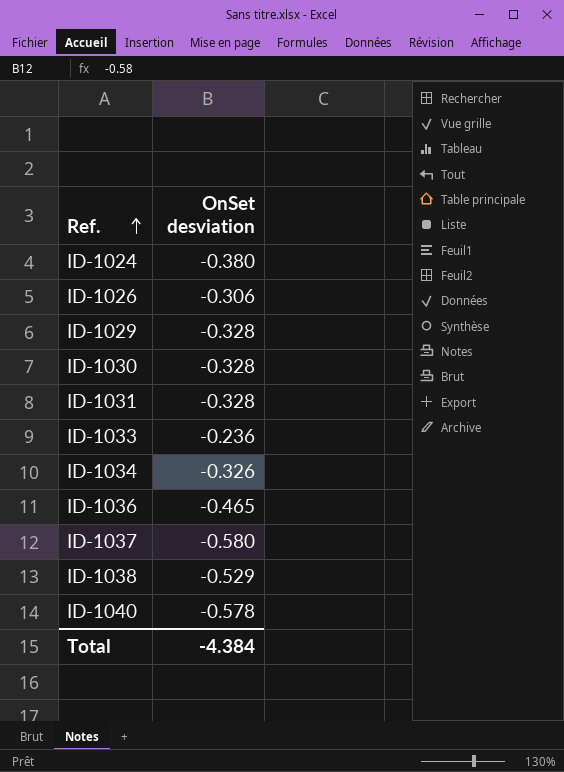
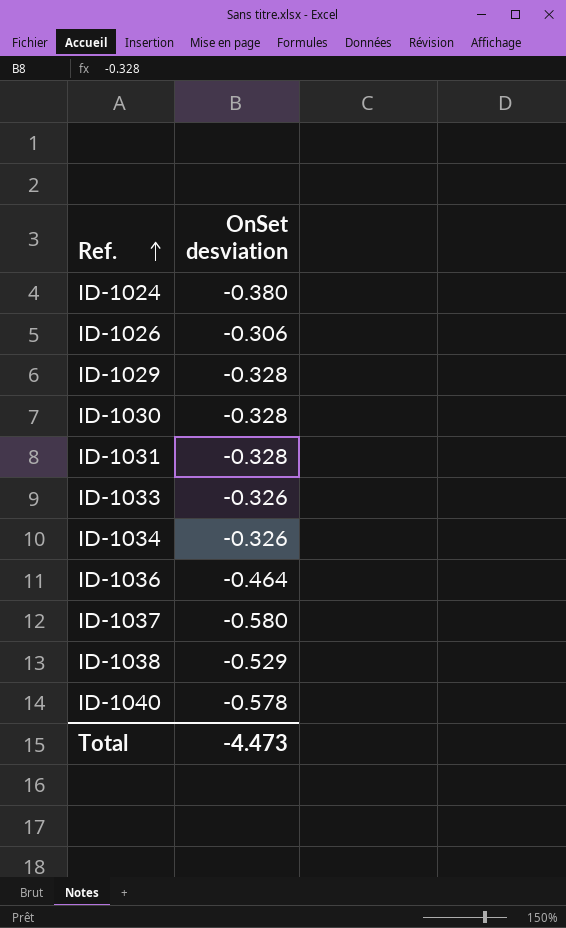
ID-1033 | OnSet desviation: -0.236 -> -0.326
ID-1036 | OnSet desviation: -0.465 -> -0.464
Total | OnSet desviation: -4.384 -> -4.473

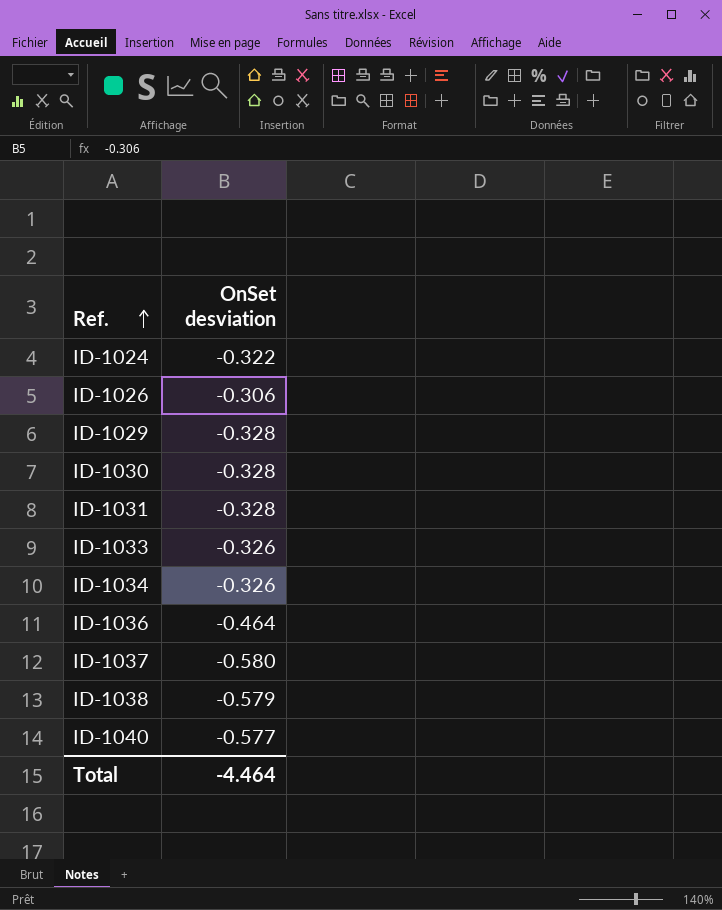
ID-1024 | OnSet desviation: -0.380 -> -0.322
ID-1038 | OnSet desviation: -0.529 -> -0.579
ID-1040 | OnSet desviation: -0.578 -> -0.577
Total | OnSet desviation: -4.473 -> -4.464

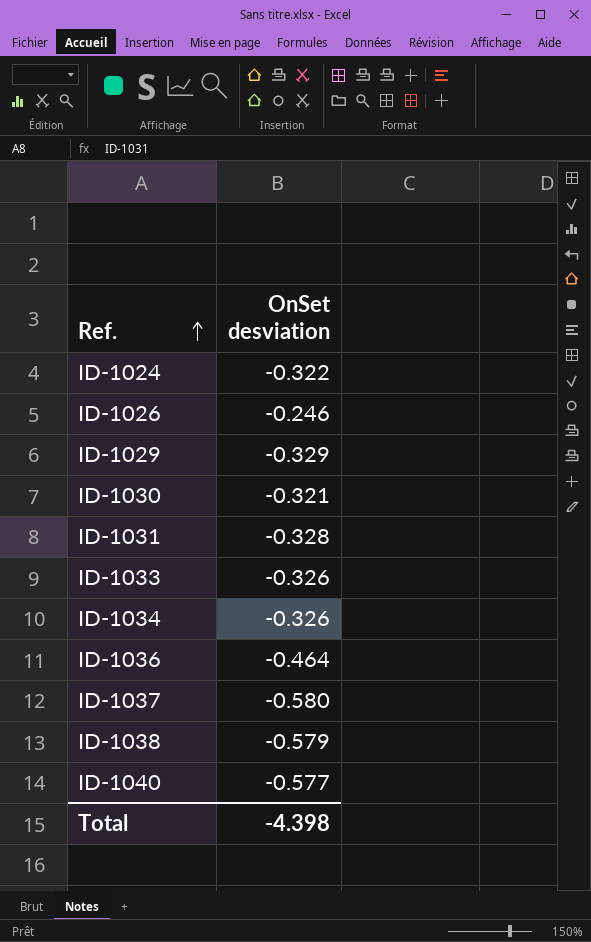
ID-1026 | OnSet desviation: -0.306 -> -0.246
ID-1029 | OnSet desviation: -0.328 -> -0.329
ID-1030 | OnSet desviation: -0.328 -> -0.321
Total | OnSet desviation: -4.464 -> -4.398

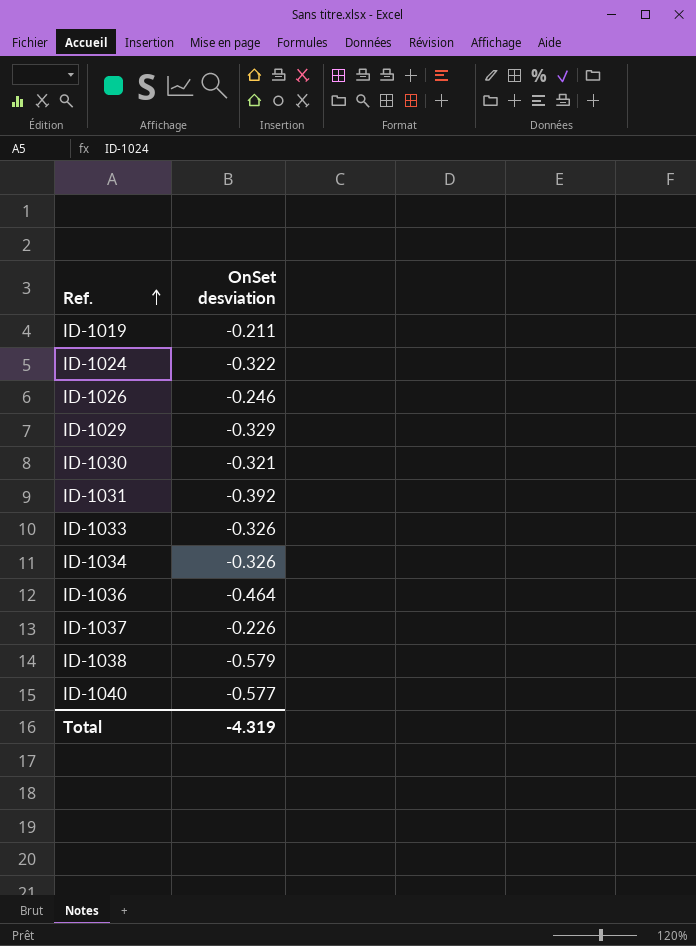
row ID-1019: none -> -0.211
ID-1031 | OnSet desviation: -0.328 -> -0.392
ID-1037 | OnSet desviation: -0.580 -> -0.226
Total | OnSet desviation: -4.398 -> -4.319

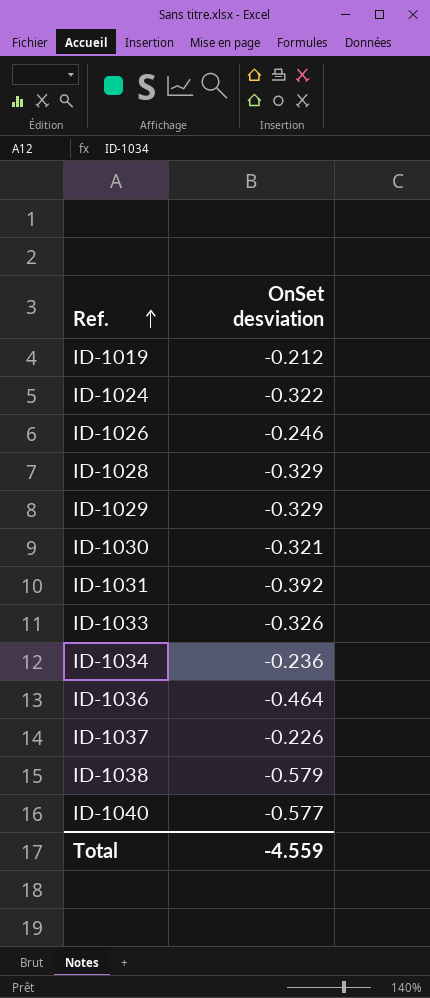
ID-1019 | OnSet desviation: -0.211 -> -0.212
row ID-1028: none -> -0.329
ID-1034 | OnSet desviation: -0.326 -> -0.236
Total | OnSet desviation: -4.319 -> -4.559

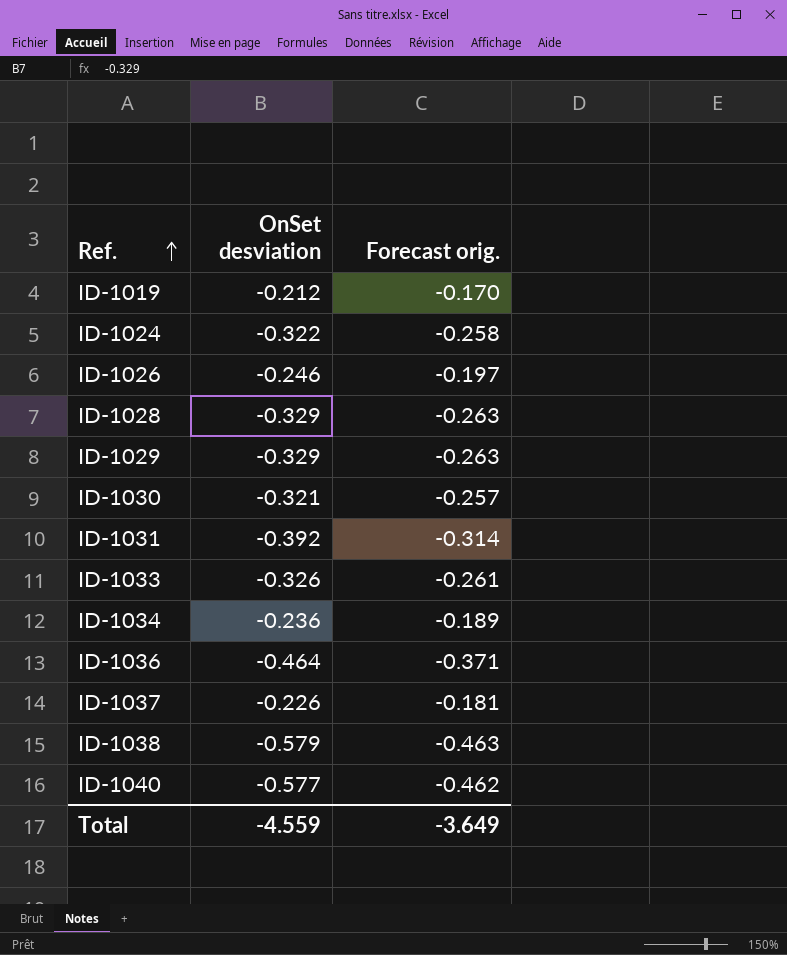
column Forecast orig. | formula: none -> [OnSet desviation] * 0.8

